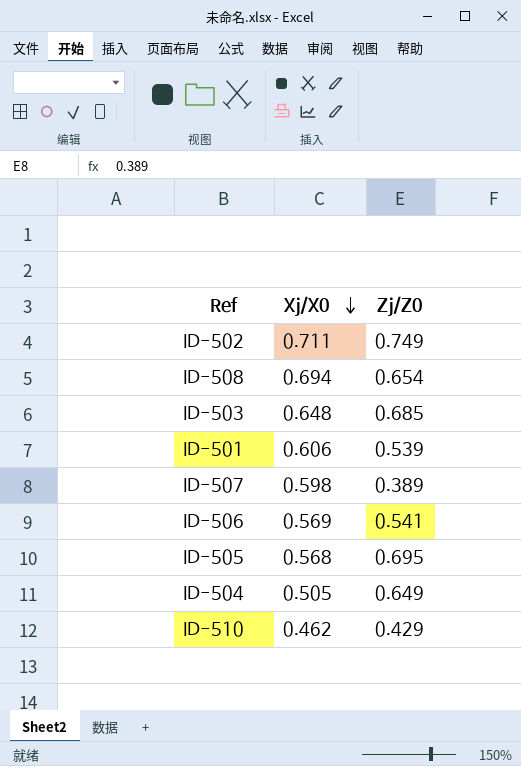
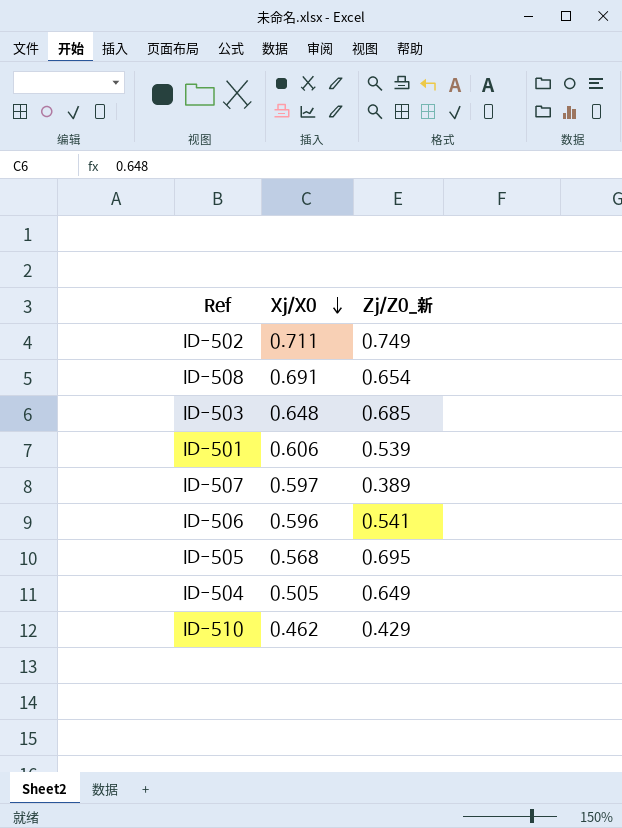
column name: Zj/Z0 -> Zj/Z0_新
ID-508 | Xj/X0: 0.694 -> 0.691
ID-507 | Xj/X0: 0.598 -> 0.597
ID-506 | Xj/X0: 0.569 -> 0.596

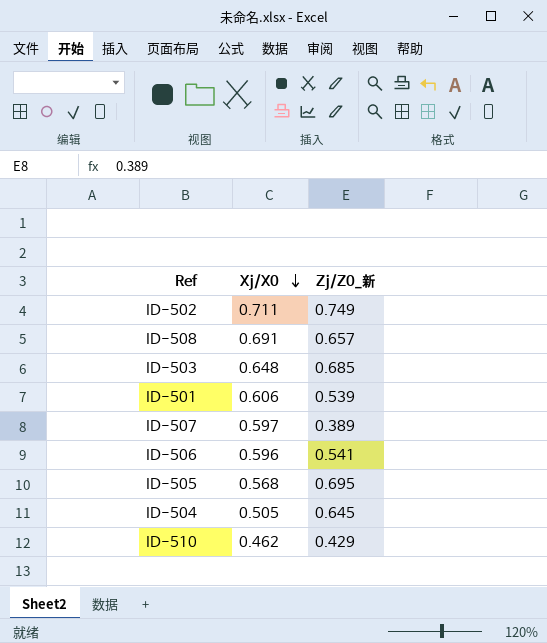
ID-508 | Zj/Z0_新: 0.654 -> 0.657
ID-504 | Zj/Z0_新: 0.649 -> 0.645

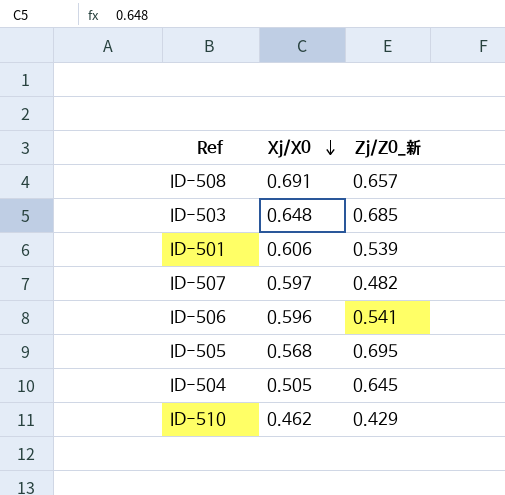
row ID-502: 0.711 | 0.749 -> none
ID-507 | Zj/Z0_新: 0.389 -> 0.482

